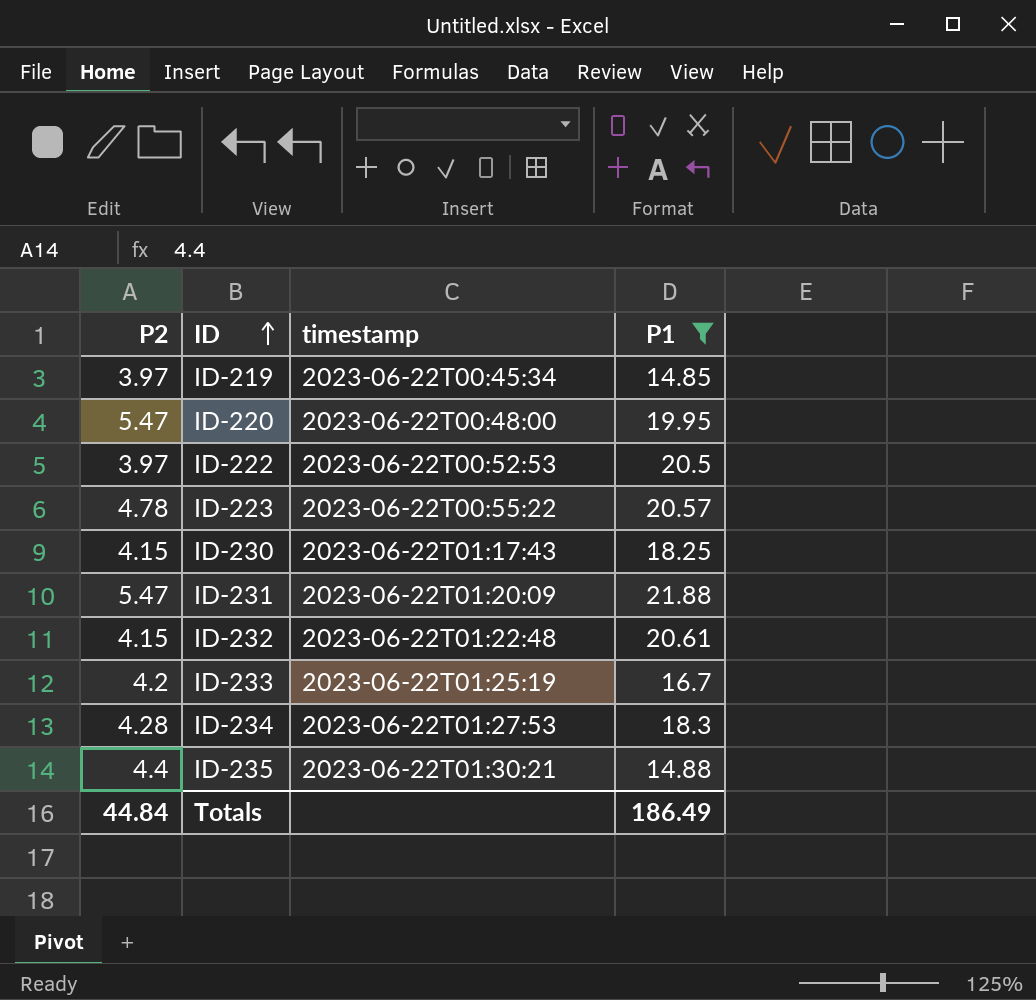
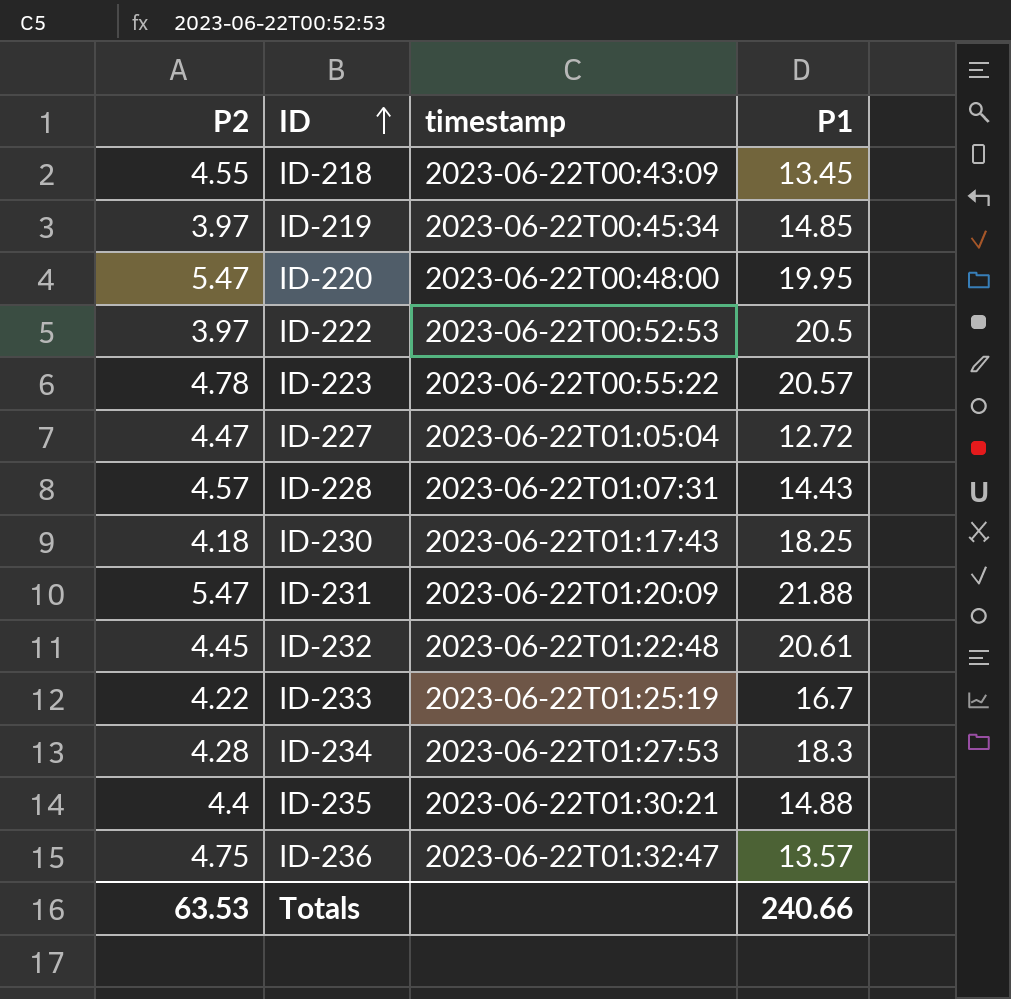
filter: P1 >= 14.85 -> none
ID-230 | P2: 4.15 -> 4.18
ID-232 | P2: 4.15 -> 4.45
ID-233 | P2: 4.2 -> 4.22
Totals | P2: 44.84 -> 63.53
Totals | P1: 186.49 -> 240.66

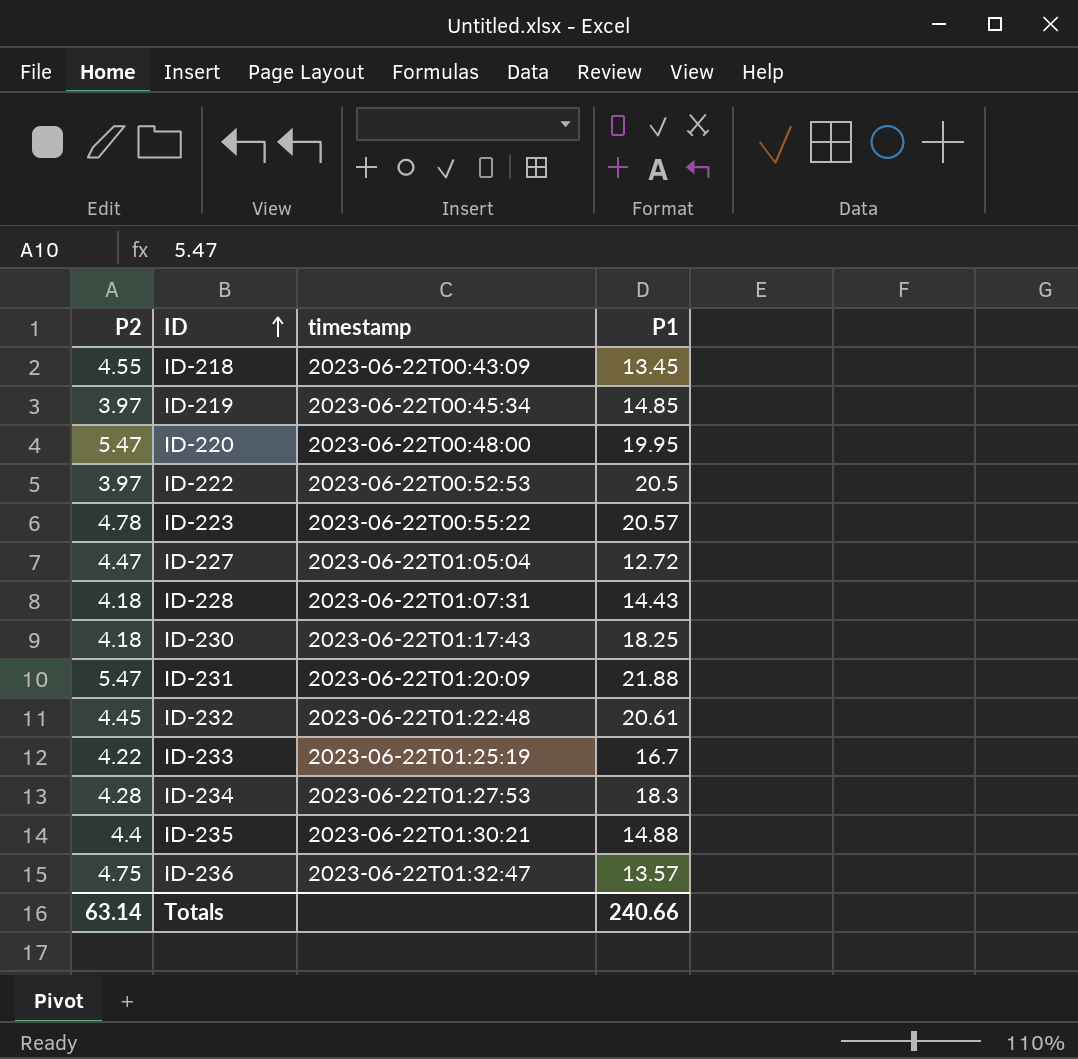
ID-228 | P2: 4.57 -> 4.18
Totals | P2: 63.53 -> 63.14

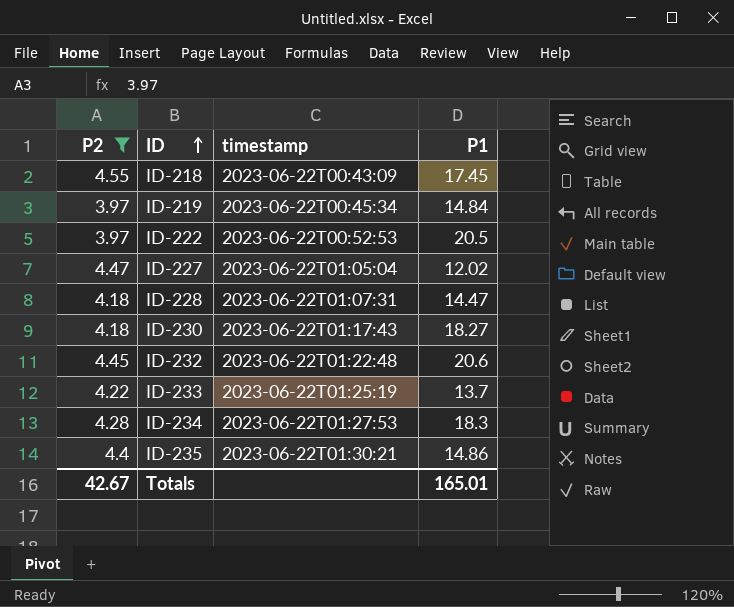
filter: none -> P2 <= 4.55
ID-218 | P1: 13.45 -> 17.45
ID-219 | P1: 14.85 -> 14.84
ID-227 | P1: 12.72 -> 12.02
ID-228 | P1: 14.43 -> 14.47
ID-230 | P1: 18.25 -> 18.27
ID-232 | P1: 20.61 -> 20.6
ID-233 | P1: 16.7 -> 13.7
ID-235 | P1: 14.88 -> 14.86
Totals | P2: 63.14 -> 42.67
Totals | P1: 240.66 -> 165.01

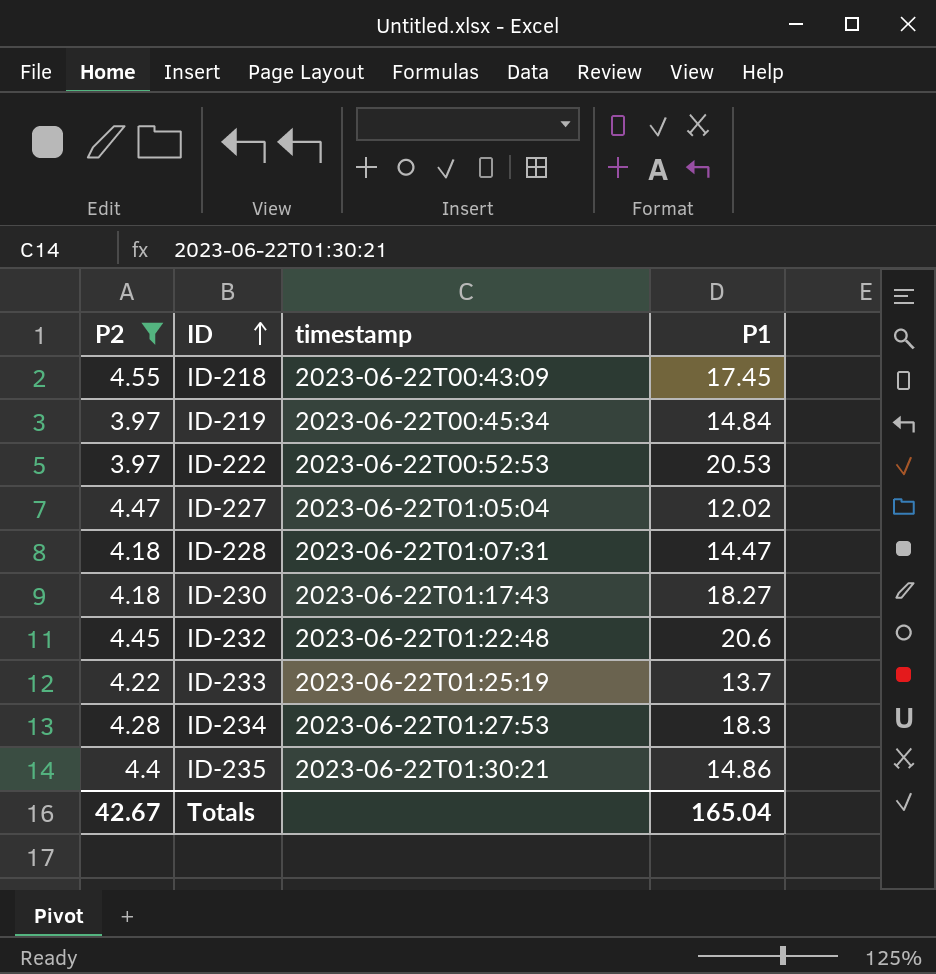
ID-222 | P1: 20.5 -> 20.53
Totals | P1: 165.01 -> 165.04

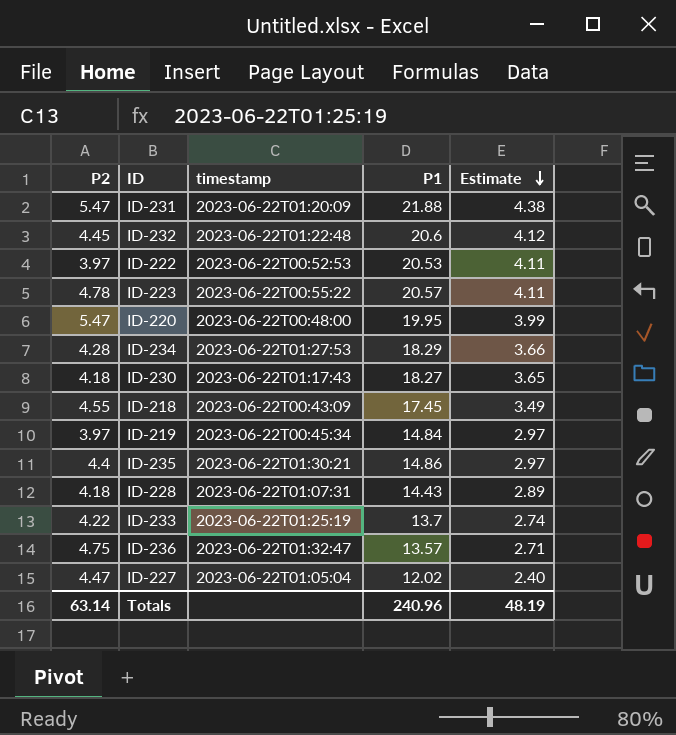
filter: P2 <= 4.55 -> none
row order: ID ascending -> Estimate descending
column Estimate | formula: none -> [P1] * 0.2
ID-234 | P1: 18.3 -> 18.29
ID-228 | P1: 14.47 -> 14.43
Totals | P2: 42.67 -> 63.14
Totals | P1: 165.04 -> 240.96

